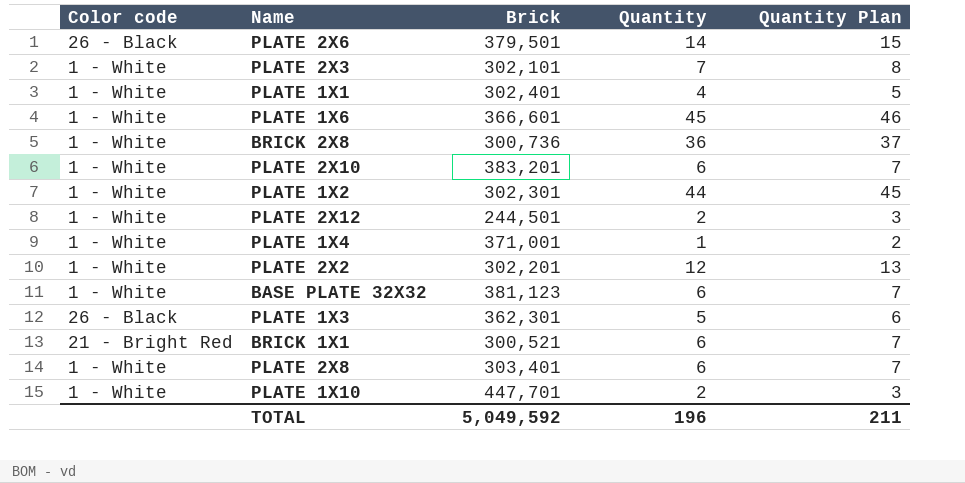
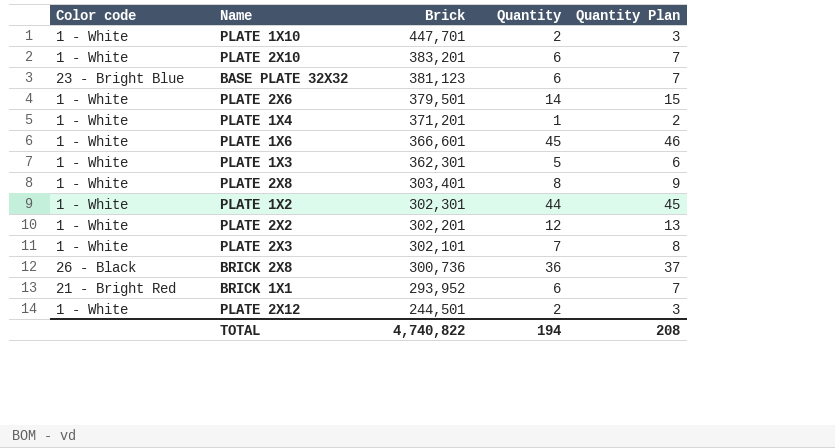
row order: none -> Brick descending
row PLATE 1X1: 1 - White | 302,401 | 4 | 5 -> none
BASE PLATE 32X32 | Color code: 1 - White -> 23 - Bright Blue
PLATE 2X6 | Color code: 26 - Black -> 1 - White
PLATE 1X4 | Brick: 371,001 -> 371,201
PLATE 1X3 | Color code: 26 - Black -> 1 - White
PLATE 2X8 | Quantity: 6 -> 8
PLATE 2X8 | Quantity Plan: 7 -> 9
BRICK 2X8 | Color code: 1 - White -> 26 - Black
BRICK 1X1 | Brick: 300,521 -> 293,952
TOTAL | Brick: 5,049,592 -> 4,740,822
TOTAL | Quantity: 196 -> 194
TOTAL | Quantity Plan: 211 -> 208

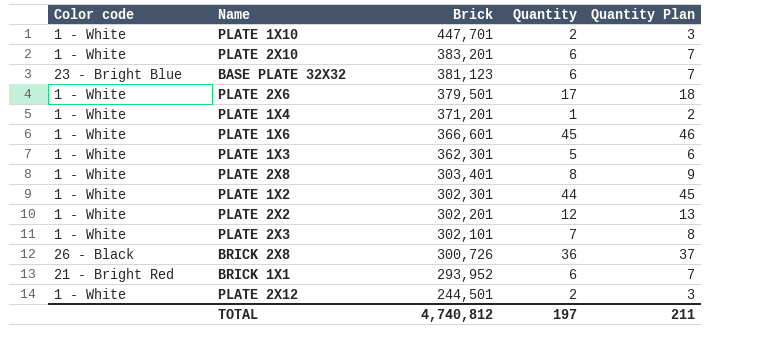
PLATE 2X6 | Quantity: 14 -> 17
PLATE 2X6 | Quantity Plan: 15 -> 18
BRICK 2X8 | Brick: 300,736 -> 300,726
TOTAL | Brick: 4,740,822 -> 4,740,812
TOTAL | Quantity: 194 -> 197
TOTAL | Quantity Plan: 208 -> 211

